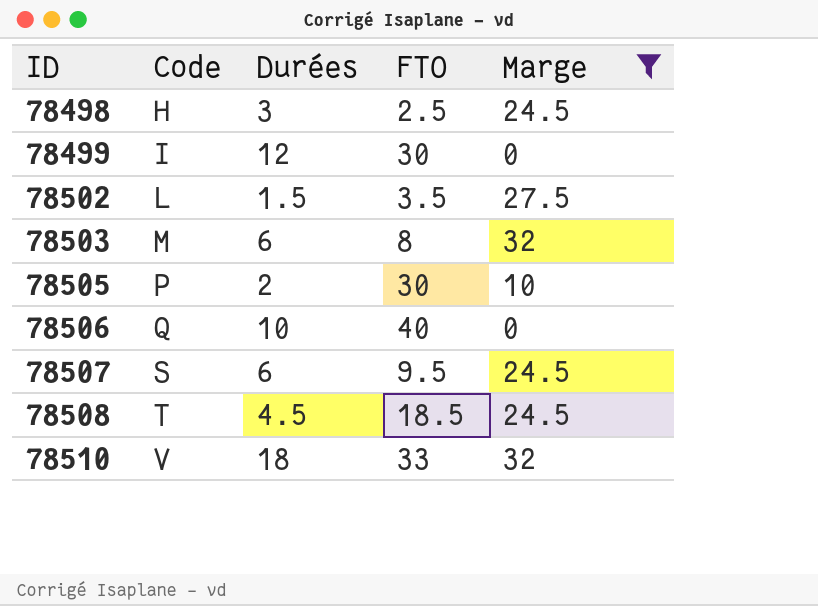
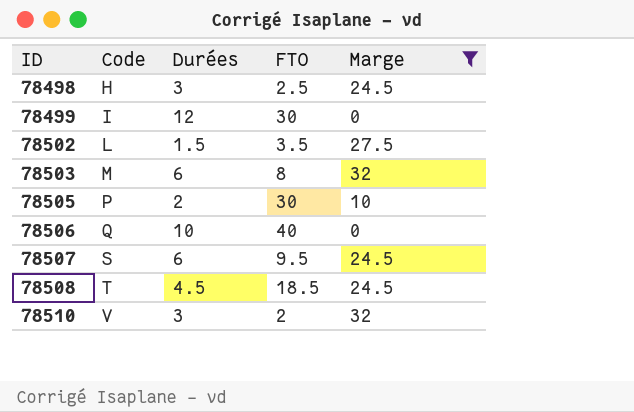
78510 | Durées: 18 -> 3
78510 | FTO: 33 -> 2

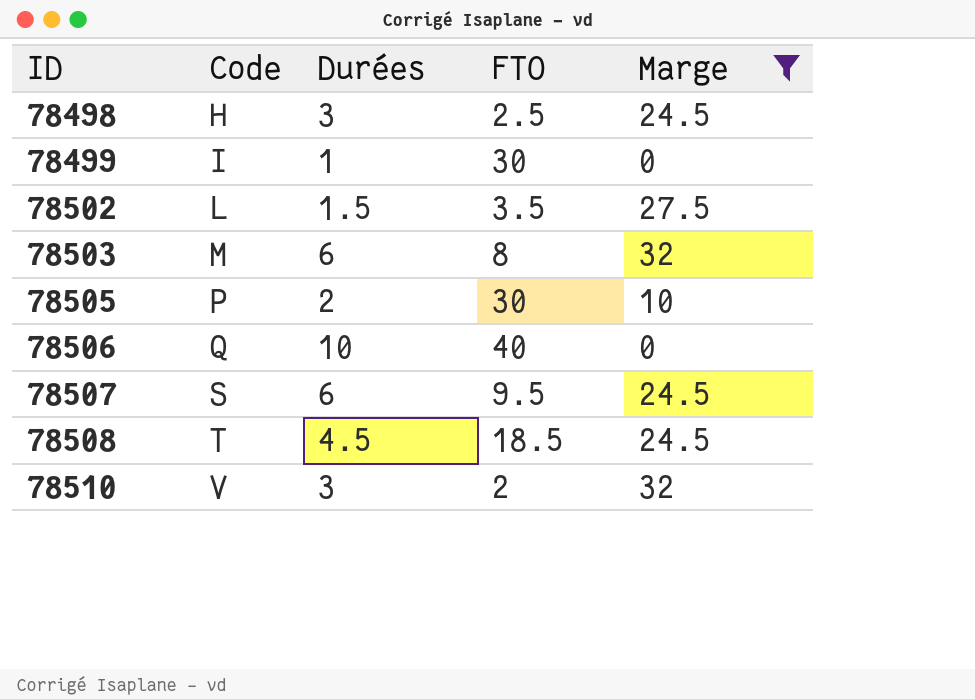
78499 | Durées: 12 -> 1

